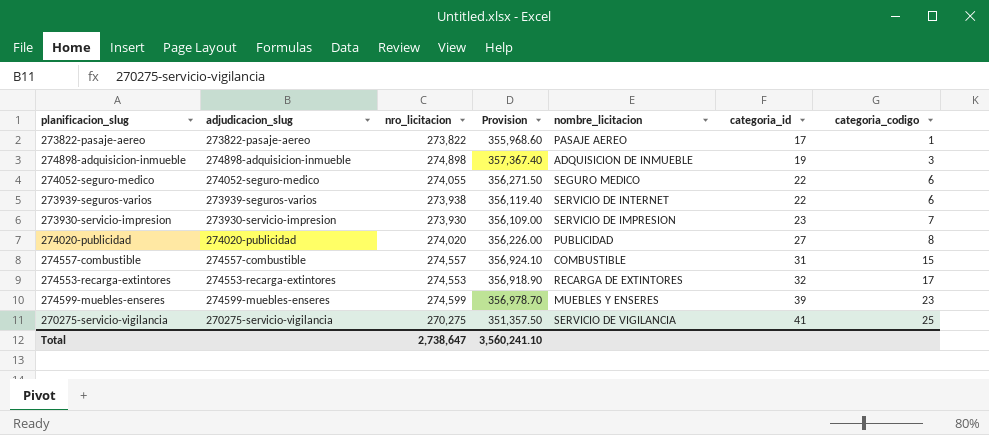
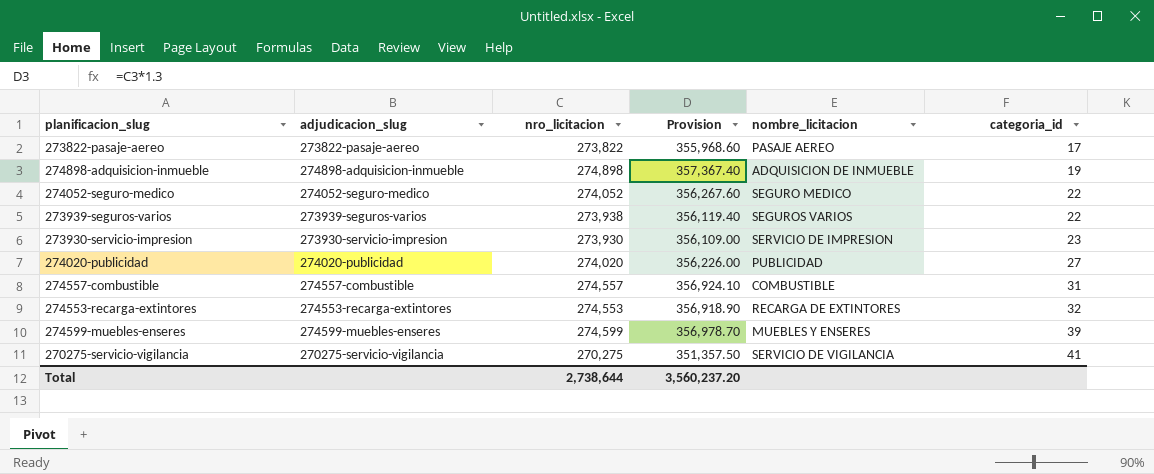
column categoria_codigo | position: 7 -> none
274052-seguro-medico | nro_licitacion: 274,055 -> 274,052
274052-seguro-medico | Provision: 356,271.50 -> 356,267.60
273939-seguros-varios | nombre_licitacion: SERVICIO DE INTERNET -> SEGUROS VARIOS
Total | nro_licitacion: 2,738,647 -> 2,738,644
Total | Provision: 3,560,241.10 -> 3,560,237.20

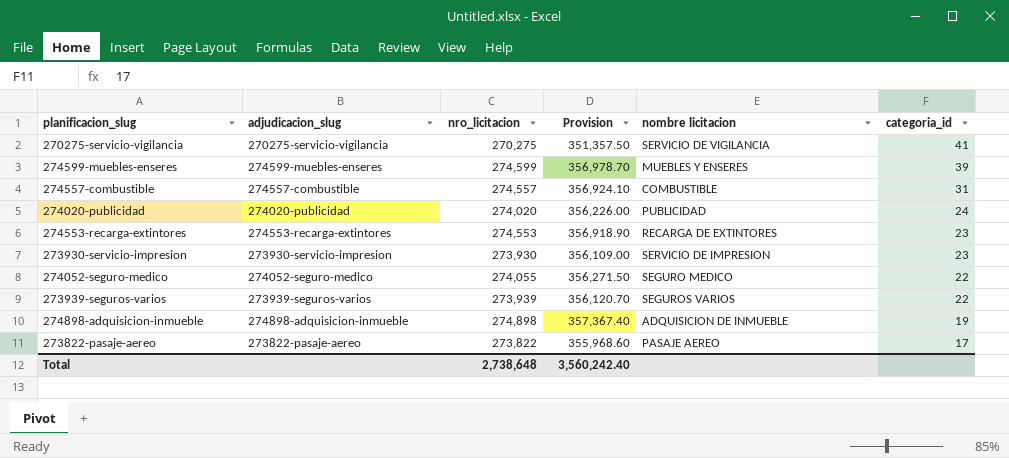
row order: categoria_id ascending -> categoria_id descending
column name: nombre_licitacion -> nombre licitacion
274020-publicidad | categoria_id: 27 -> 24
274553-recarga-extintores | categoria_id: 32 -> 23
274052-seguro-medico | nro_licitacion: 274,052 -> 274,055
274052-seguro-medico | Provision: 356,267.60 -> 356,271.50
273939-seguros-varios | nro_licitacion: 273,938 -> 273,939
273939-seguros-varios | Provision: 356,119.40 -> 356,120.70
Total | nro_licitacion: 2,738,644 -> 2,738,648
Total | Provision: 3,560,237.20 -> 3,560,242.40

